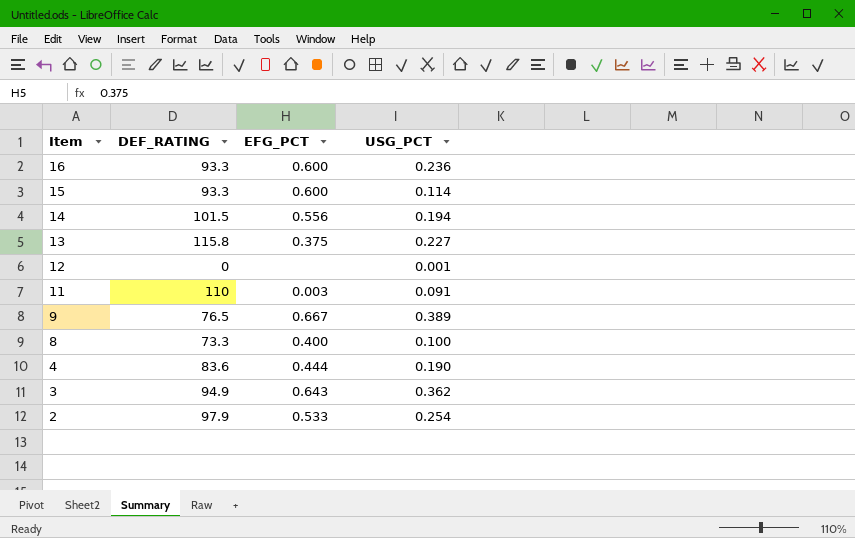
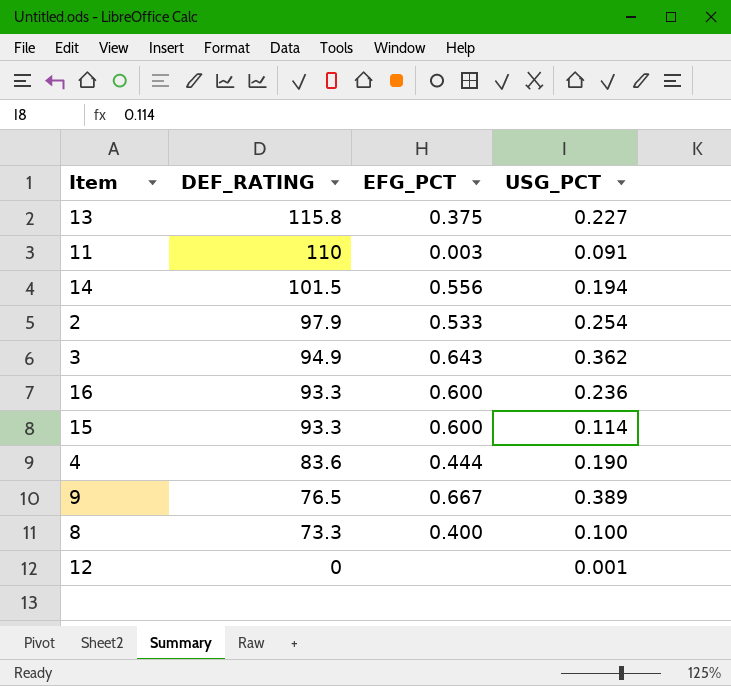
row order: Item descending -> DEF_RATING descending

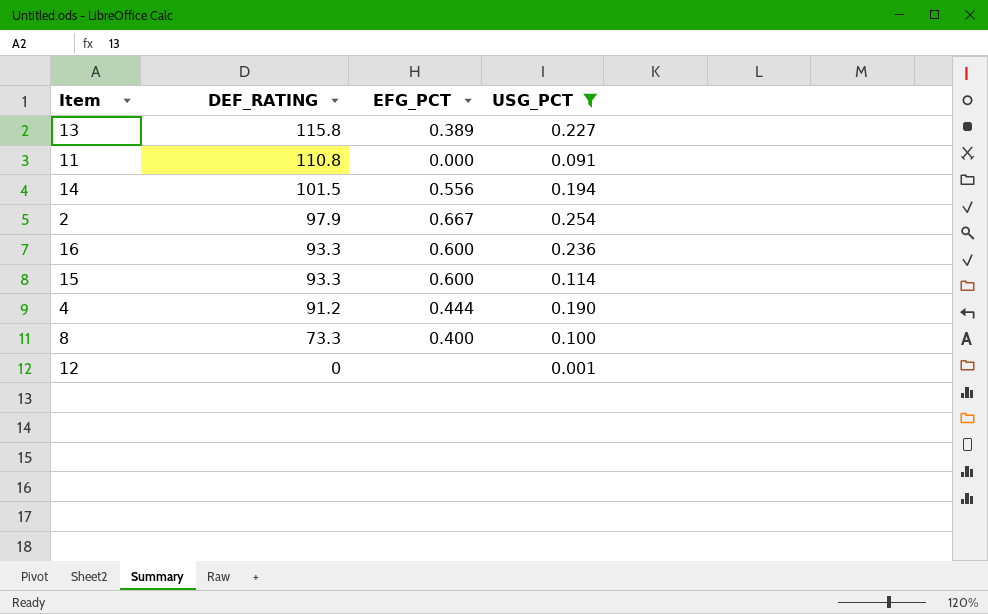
filter: none -> USG_PCT <= 0.254
13 | EFG_PCT: 0.375 -> 0.389
11 | DEF_RATING: 110 -> 110.8
11 | EFG_PCT: 0.003 -> 0.000
2 | EFG_PCT: 0.533 -> 0.667
4 | DEF_RATING: 83.6 -> 91.2

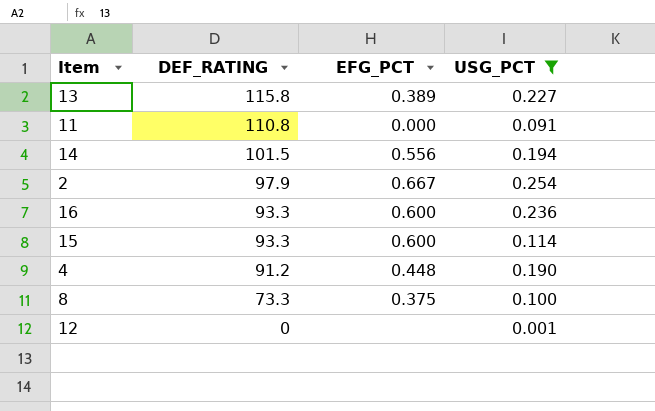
4 | EFG_PCT: 0.444 -> 0.448
8 | EFG_PCT: 0.400 -> 0.375

